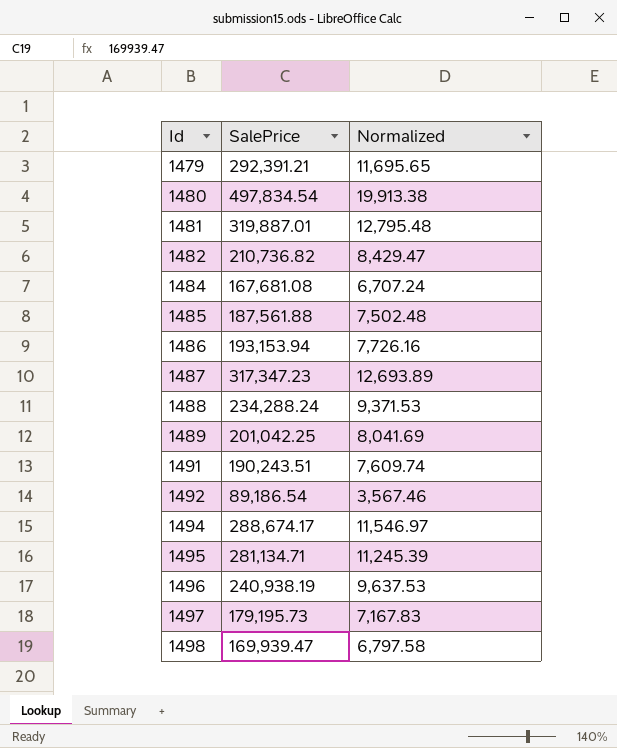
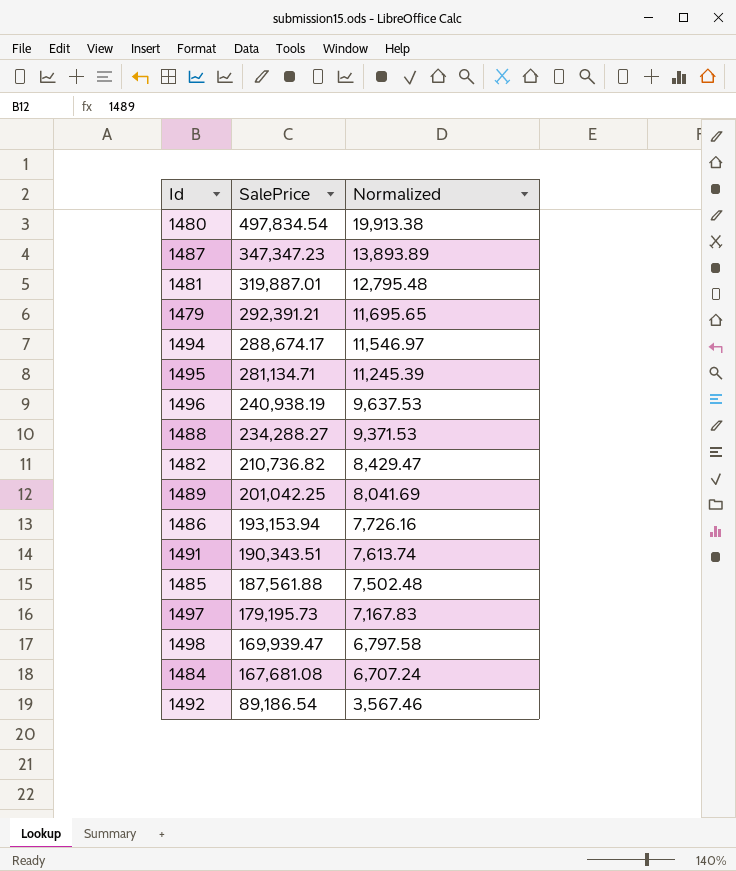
row order: Id ascending -> SalePrice descending
1487 | SalePrice: 317,347.23 -> 347,347.23
1487 | Normalized: 12,693.89 -> 13,893.89
1488 | SalePrice: 234,288.24 -> 234,288.27
1491 | SalePrice: 190,243.51 -> 190,343.51
1491 | Normalized: 7,609.74 -> 7,613.74

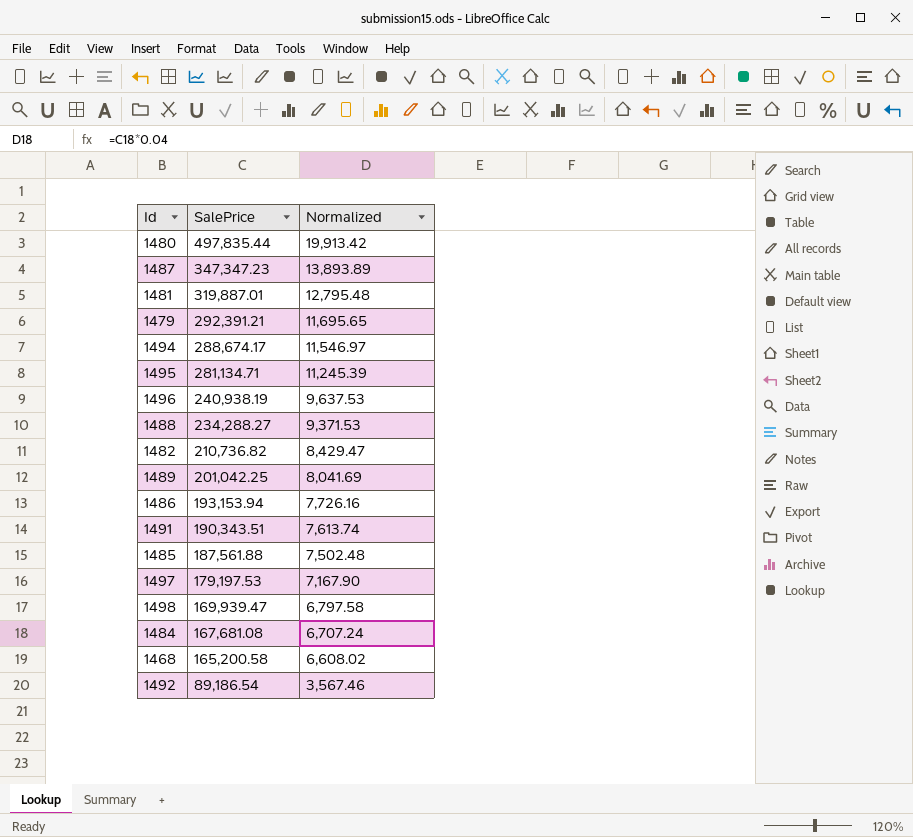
1480 | SalePrice: 497,834.54 -> 497,835.44
1480 | Normalized: 19,913.38 -> 19,913.42
1497 | SalePrice: 179,195.73 -> 179,197.53
1497 | Normalized: 7,167.83 -> 7,167.90
row 1468: none -> 165,200.58 | 6,608.02

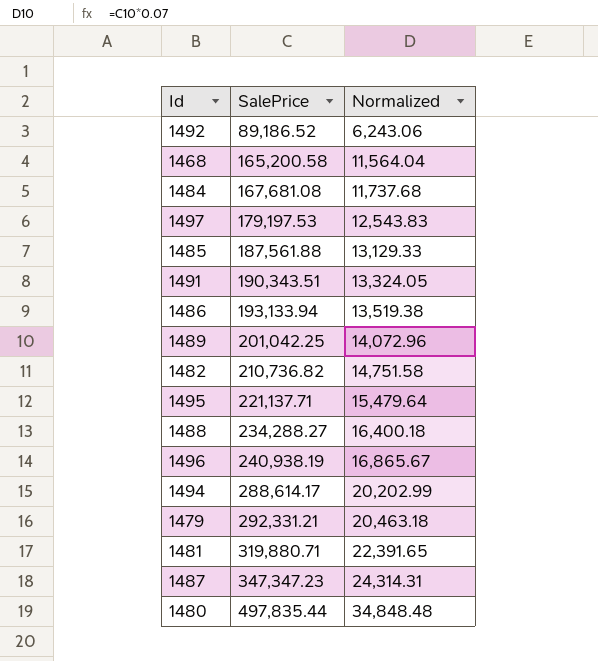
row order: SalePrice descending -> SalePrice ascending
column Normalized | formula: [SalePrice] * 0.04 -> [SalePrice] * 0.07
row 1498: 169,939.47 | 6,797.58 -> none
1492 | SalePrice: 89,186.54 -> 89,186.52
1486 | SalePrice: 193,153.94 -> 193,133.94
1495 | SalePrice: 281,134.71 -> 221,137.71
1494 | SalePrice: 288,674.17 -> 288,614.17
1479 | SalePrice: 292,391.21 -> 292,331.21
1481 | SalePrice: 319,887.01 -> 319,880.71

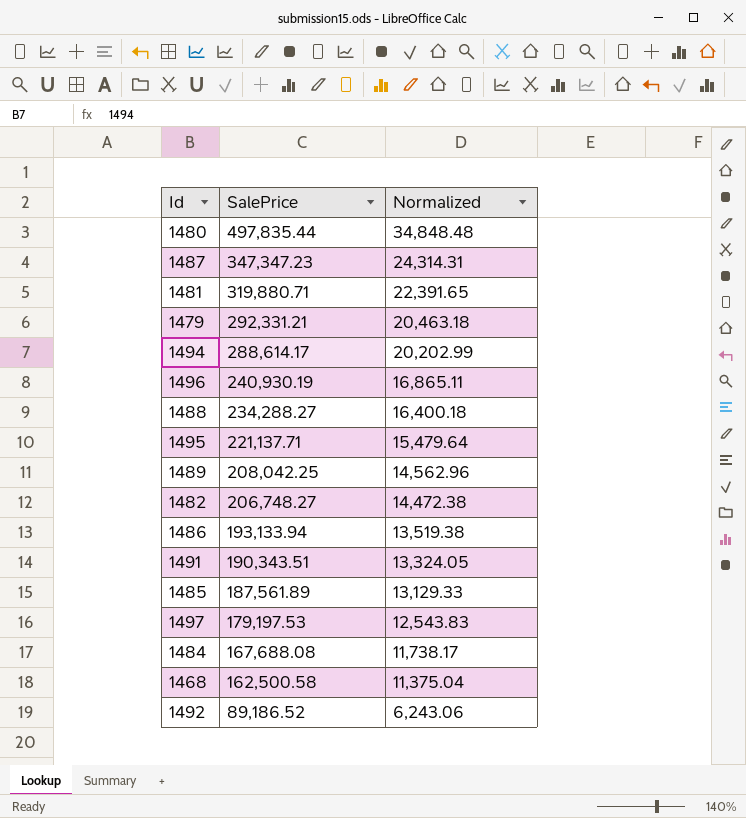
row order: SalePrice ascending -> SalePrice descending
1496 | SalePrice: 240,938.19 -> 240,930.19
1496 | Normalized: 16,865.67 -> 16,865.11
1489 | SalePrice: 201,042.25 -> 208,042.25
1489 | Normalized: 14,072.96 -> 14,562.96
1482 | SalePrice: 210,736.82 -> 206,748.27
1482 | Normalized: 14,751.58 -> 14,472.38
1485 | SalePrice: 187,561.88 -> 187,561.89
1484 | SalePrice: 167,681.08 -> 167,688.08
1484 | Normalized: 11,737.68 -> 11,738.17
1468 | SalePrice: 165,200.58 -> 162,500.58
1468 | Normalized: 11,564.04 -> 11,375.04

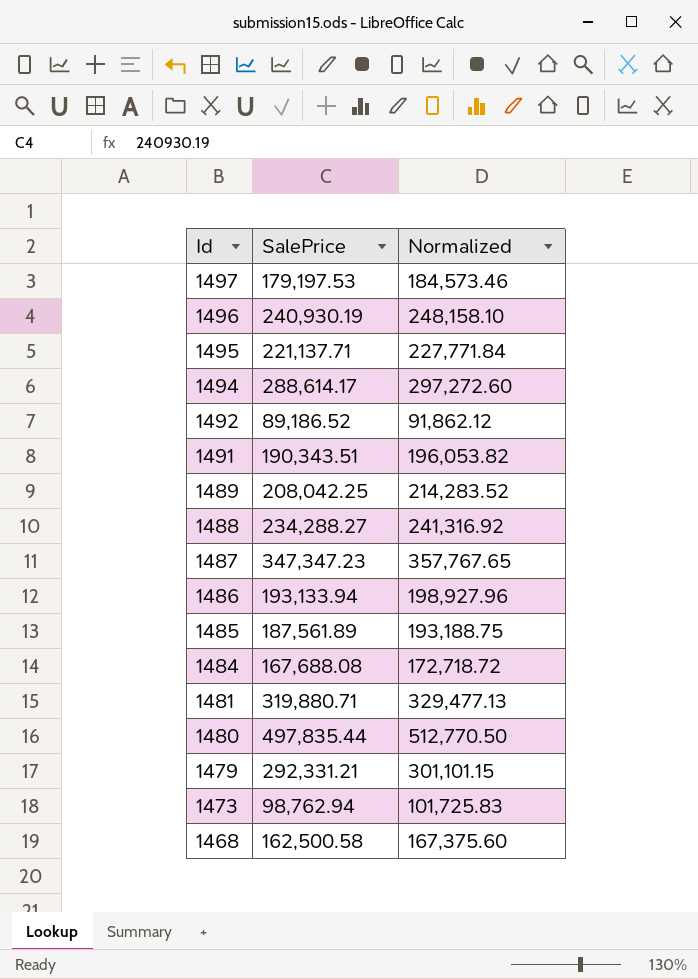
row order: SalePrice descending -> Id descending
column Normalized | formula: [SalePrice] * 0.07 -> [SalePrice] * 1.03
row 1482: 206,748.27 | 14,472.38 -> none
row 1473: none -> 98,762.94 | 101,725.83

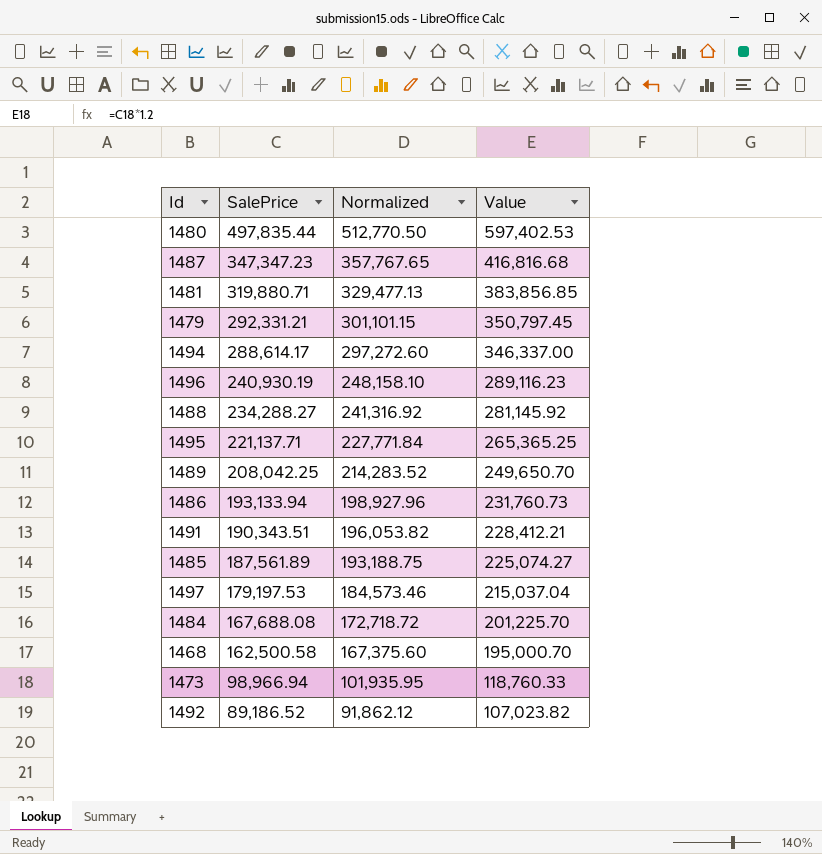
row order: Id descending -> SalePrice descending
column Value | formula: none -> [SalePrice] * 1.2
1473 | SalePrice: 98,762.94 -> 98,966.94
1473 | Normalized: 101,725.83 -> 101,935.95

